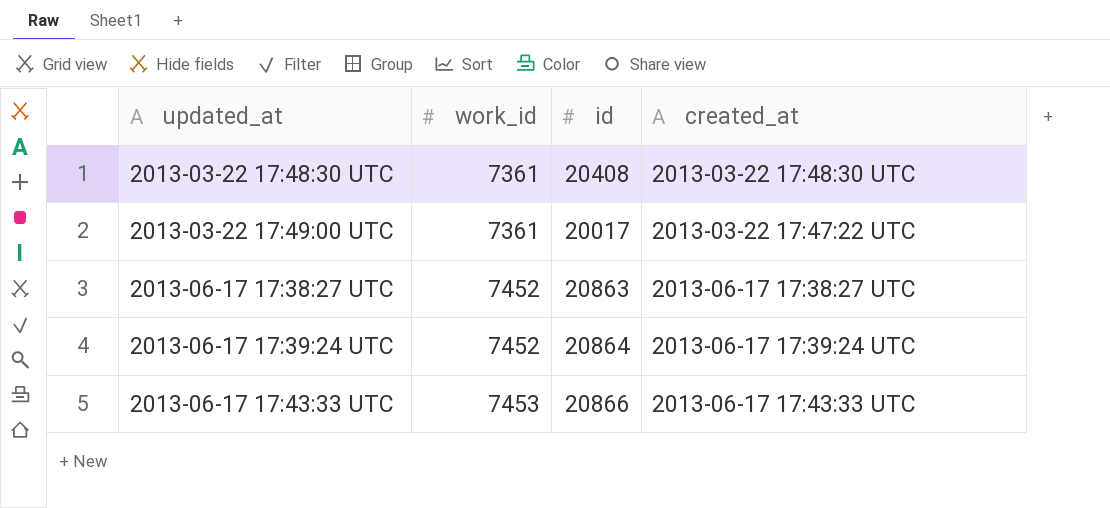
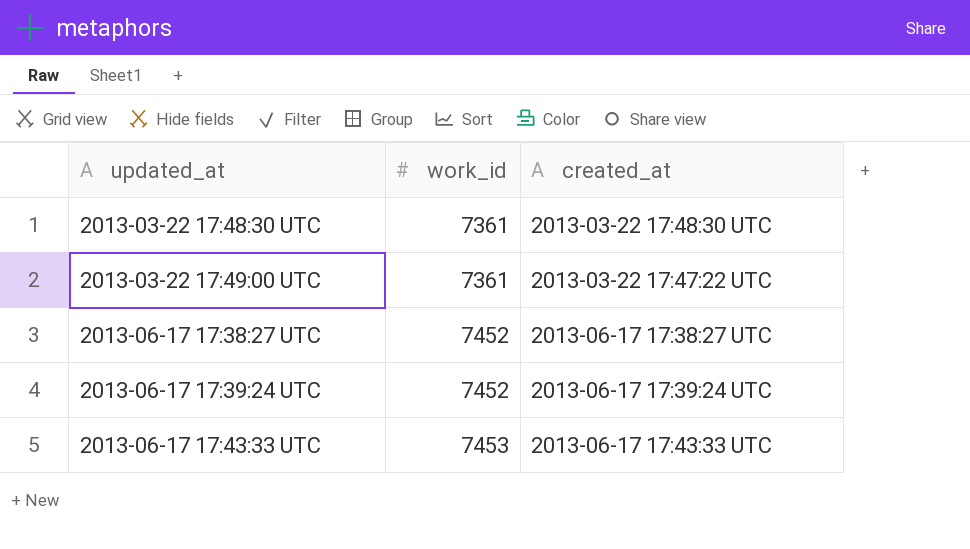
column id | position: 3 -> none

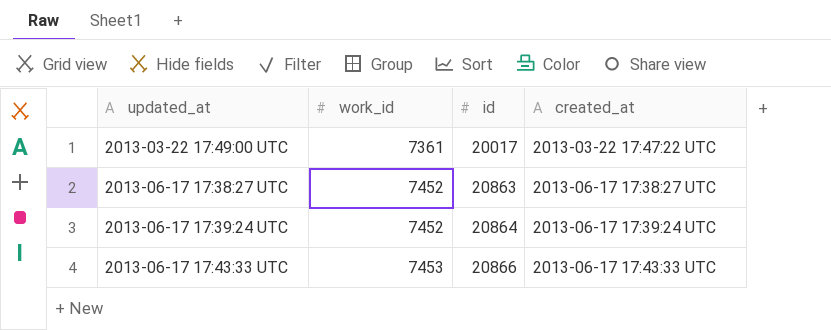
column id | position: none -> 3
row 2013-03-22 17:48:30 UTC: 7361 | 2013-03-22 17:48:30 UTC -> none

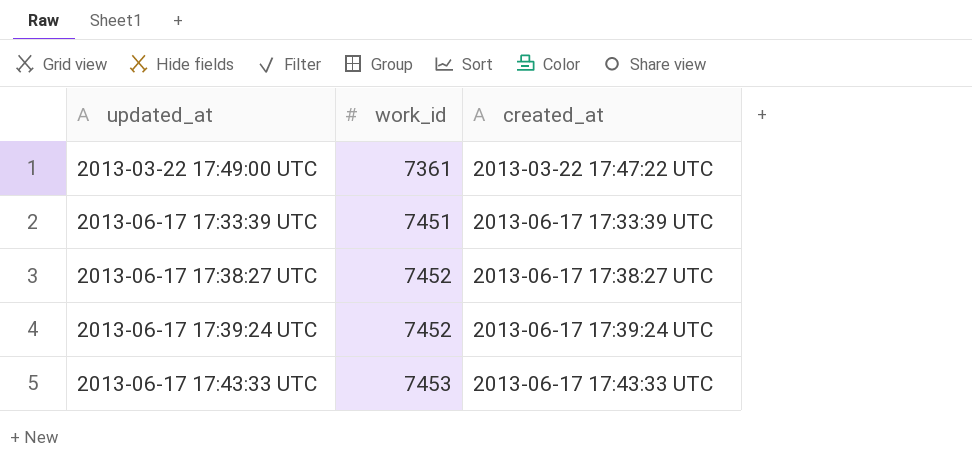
column id | position: 3 -> none
row 2013-06-17 17:33:39 UTC: none -> 7451 | 2013-06-17 17:33:39 UTC

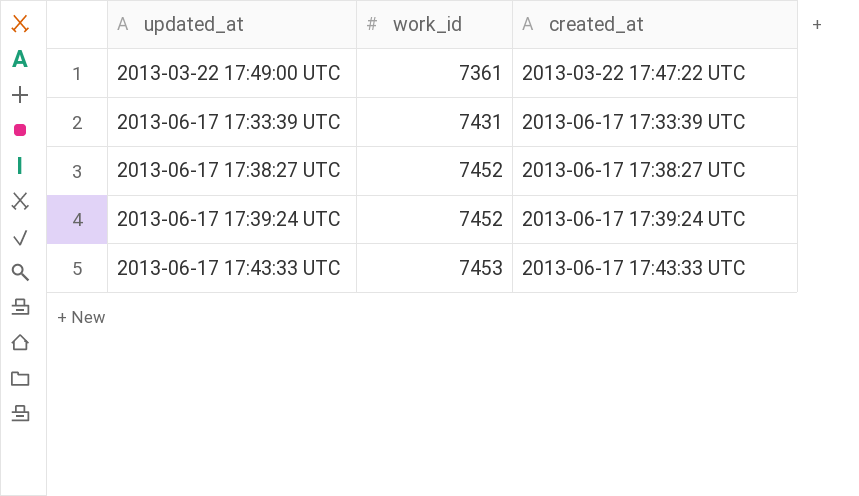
2013-06-17 17:33:39 UTC | work_id: 7451 -> 7431

